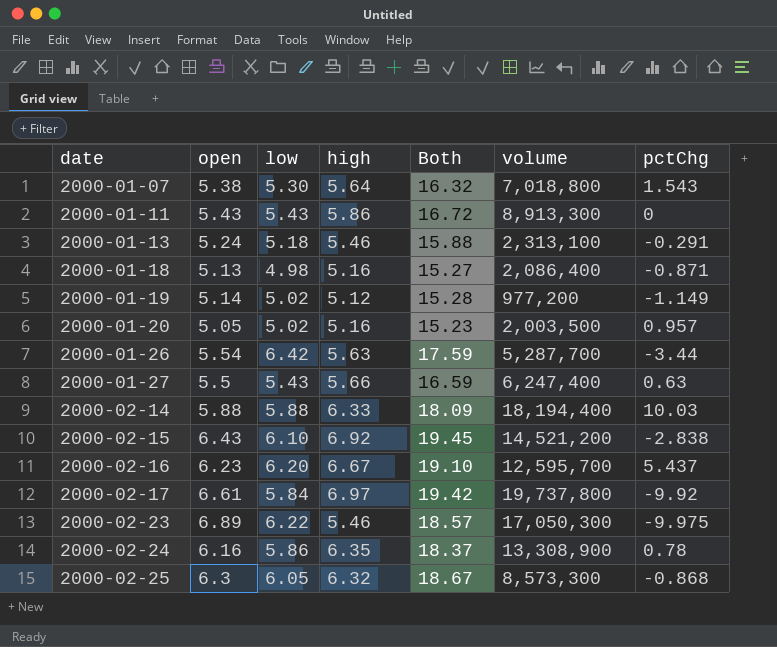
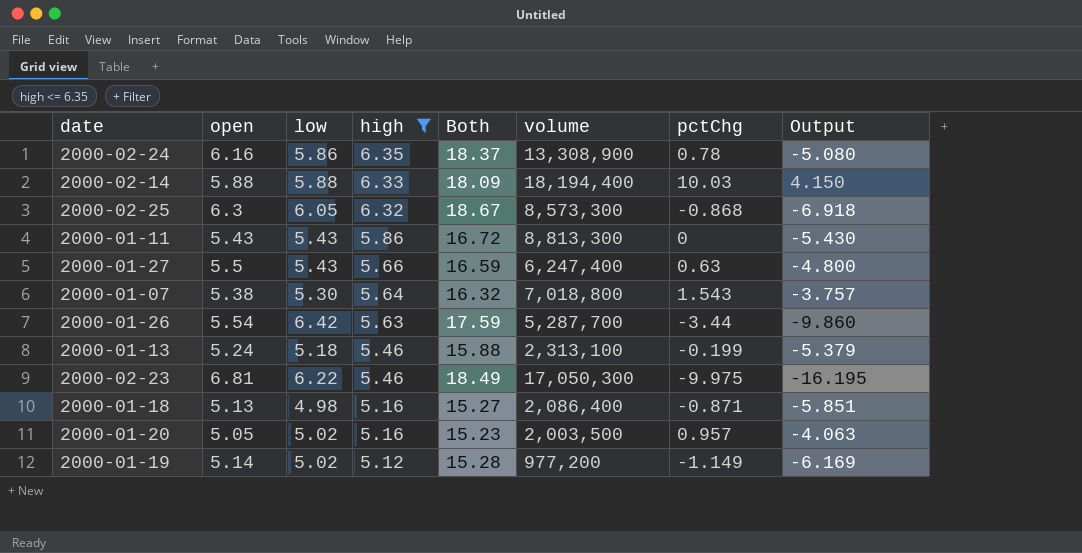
filter: none -> high <= 6.35
row order: date ascending -> high descending
column Output | formula: none -> [pctChg] - [low]
2000-01-11 | volume: 8,913,300 -> 8,813,300
2000-01-13 | pctChg: -0.291 -> -0.199
2000-02-23 | open: 6.89 -> 6.81
2000-02-23 | Both: 18.57 -> 18.49

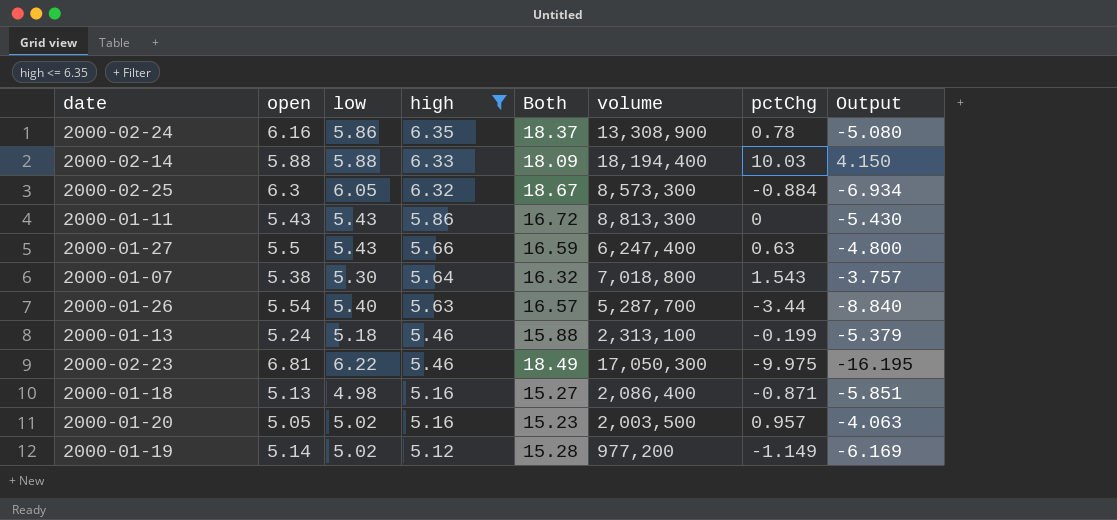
2000-02-25 | pctChg: -0.868 -> -0.884
2000-02-25 | Output: -6.918 -> -6.934
2000-01-26 | low: 6.42 -> 5.40
2000-01-26 | Both: 17.59 -> 16.57
2000-01-26 | Output: -9.860 -> -8.840

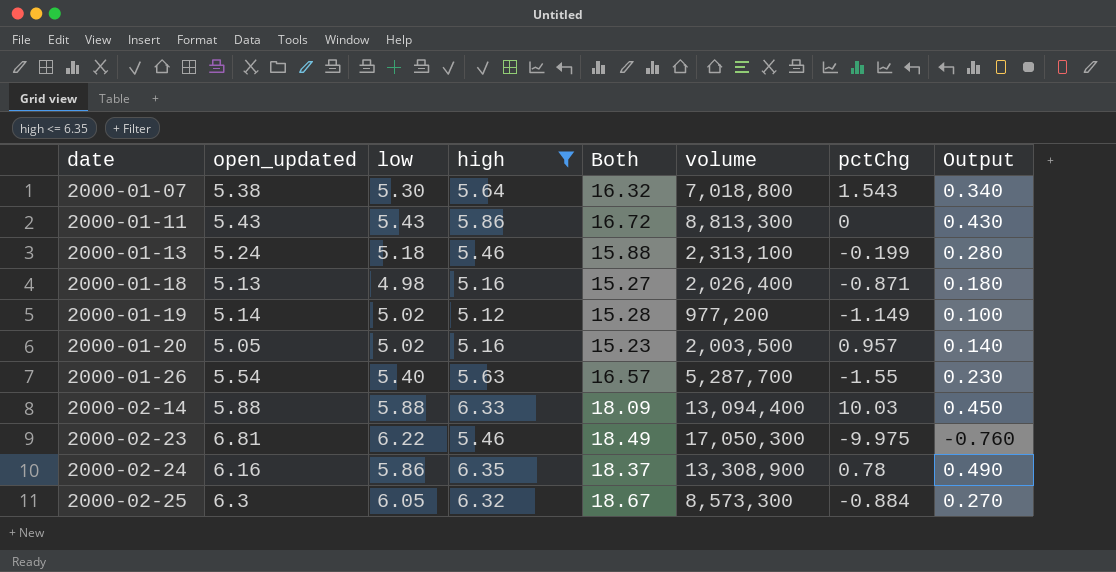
row order: high descending -> date ascending
column name: open -> open_updated
column Output | formula: [pctChg] - [low] -> [high] - [low]
row 2000-01-27: 5.5 | 5.43 | 5.66 | 16.59 | 6,247,400 | 0.63 | -4.800 -> none
2000-01-18 | volume: 2,086,400 -> 2,026,400
2000-01-26 | pctChg: -3.44 -> -1.55
2000-02-14 | volume: 18,194,400 -> 13,094,400

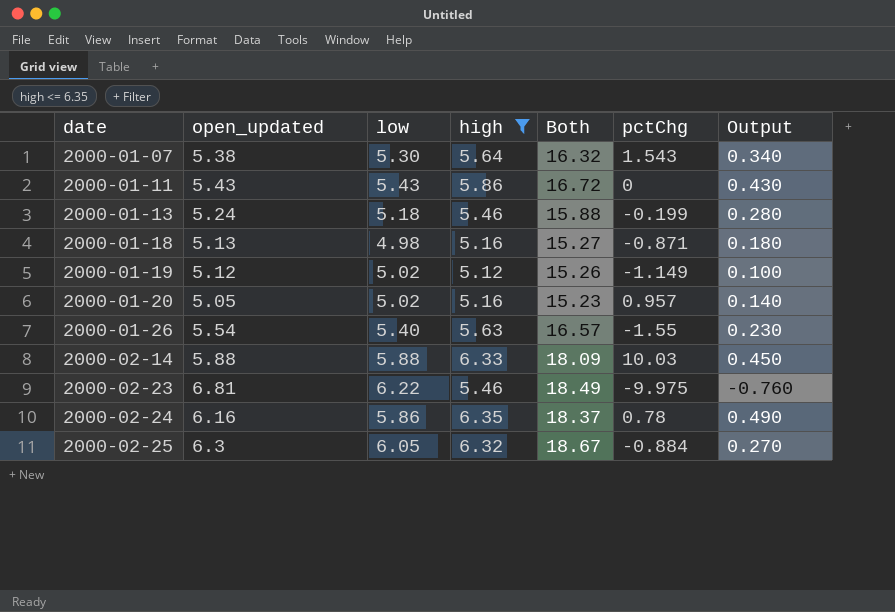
column volume | position: 6 -> none
2000-01-19 | open_updated: 5.14 -> 5.12
2000-01-19 | Both: 15.28 -> 15.26

